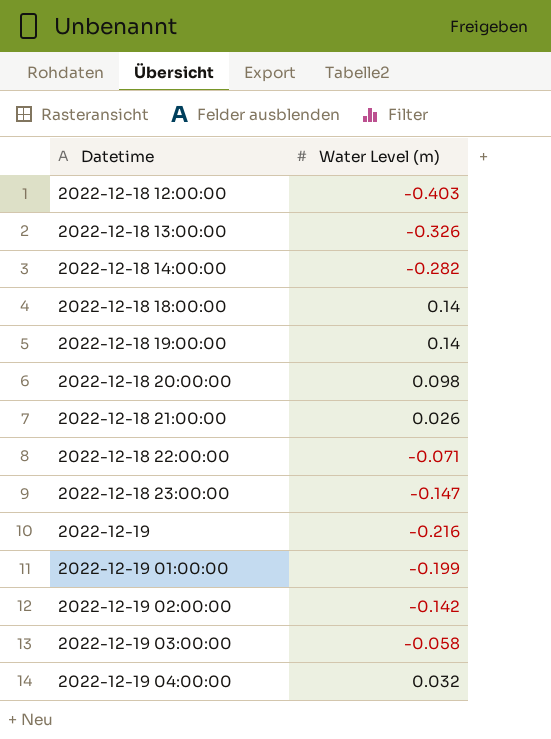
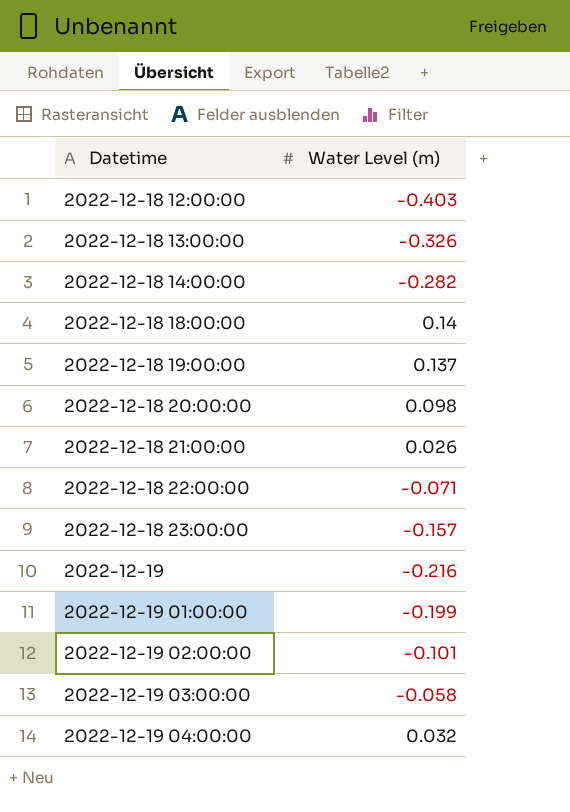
2022-12-18 19:00:00 | Water Level (m): 0.14 -> 0.137
2022-12-18 23:00:00 | Water Level (m): -0.147 -> -0.157
2022-12-19 02:00:00 | Water Level (m): -0.142 -> -0.101

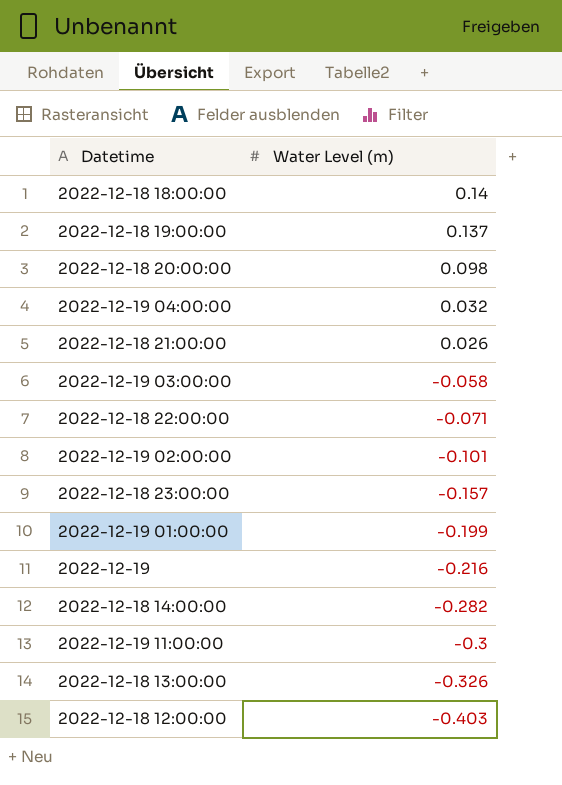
row order: Datetime ascending -> Water Level (m) descending
row 2022-12-19 11:00:00: none -> -0.3

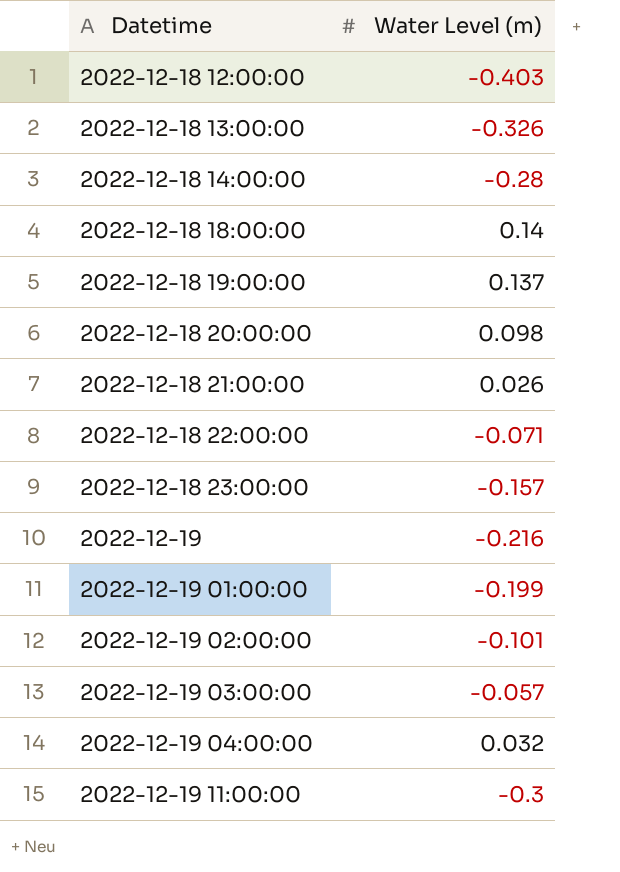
row order: Water Level (m) descending -> Datetime ascending
2022-12-18 14:00:00 | Water Level (m): -0.282 -> -0.28
2022-12-19 03:00:00 | Water Level (m): -0.058 -> -0.057

